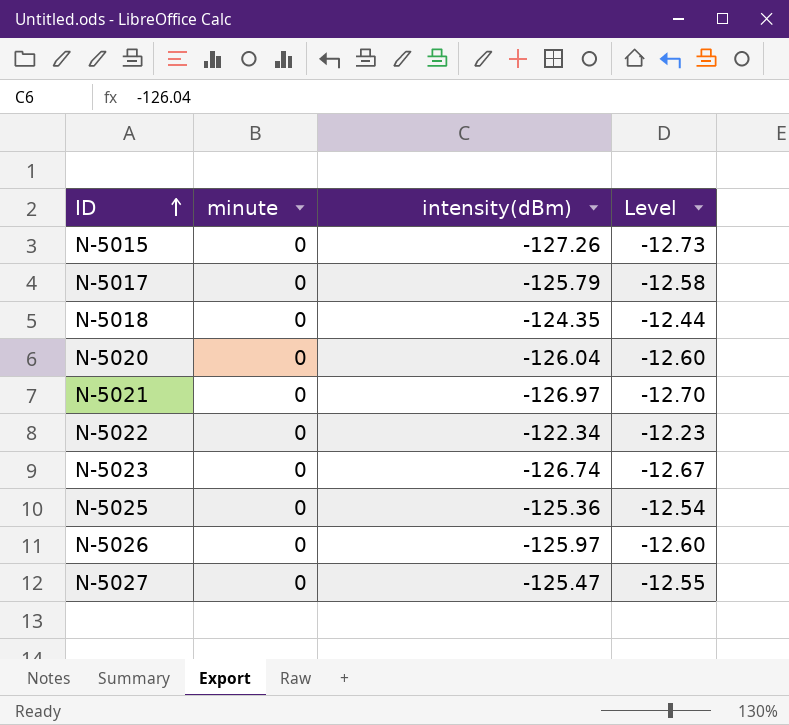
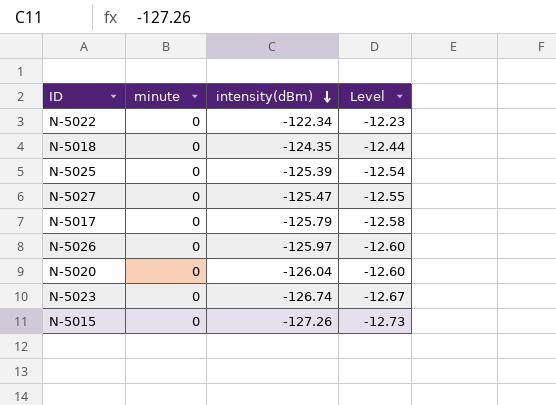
row order: ID ascending -> intensity(dBm) descending
row N-5021: 0 | -126.97 | -12.70 -> none
N-5025 | intensity(dBm): -125.36 -> -125.39

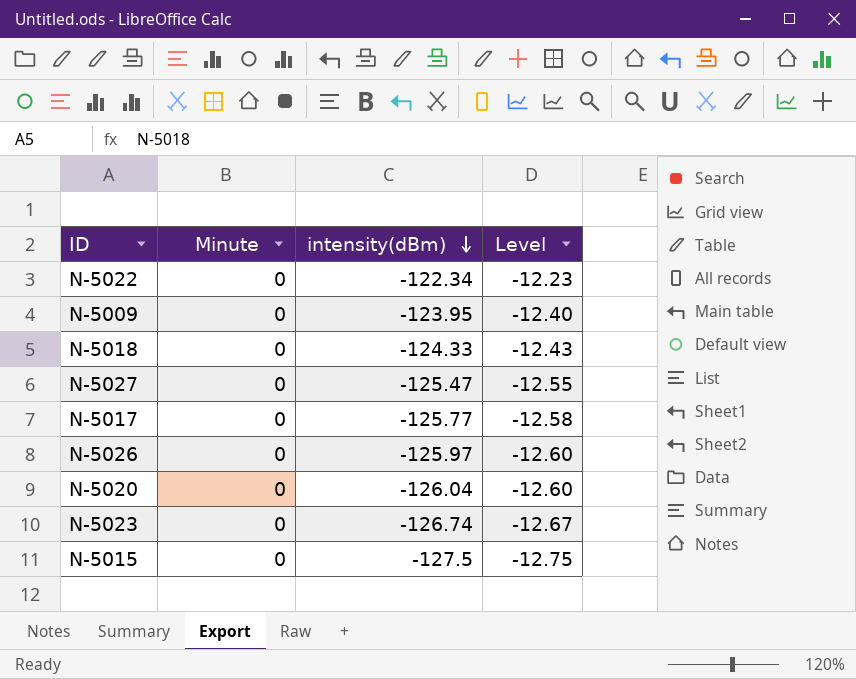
column name: minute -> Minute
row N-5025: 0 | -125.39 | -12.54 -> none
row N-5009: none -> 0 | -123.95 | -12.40
N-5018 | intensity(dBm): -124.35 -> -124.33
N-5018 | Level: -12.44 -> -12.43
N-5017 | intensity(dBm): -125.79 -> -125.77
N-5015 | intensity(dBm): -127.26 -> -127.5
N-5015 | Level: -12.73 -> -12.75

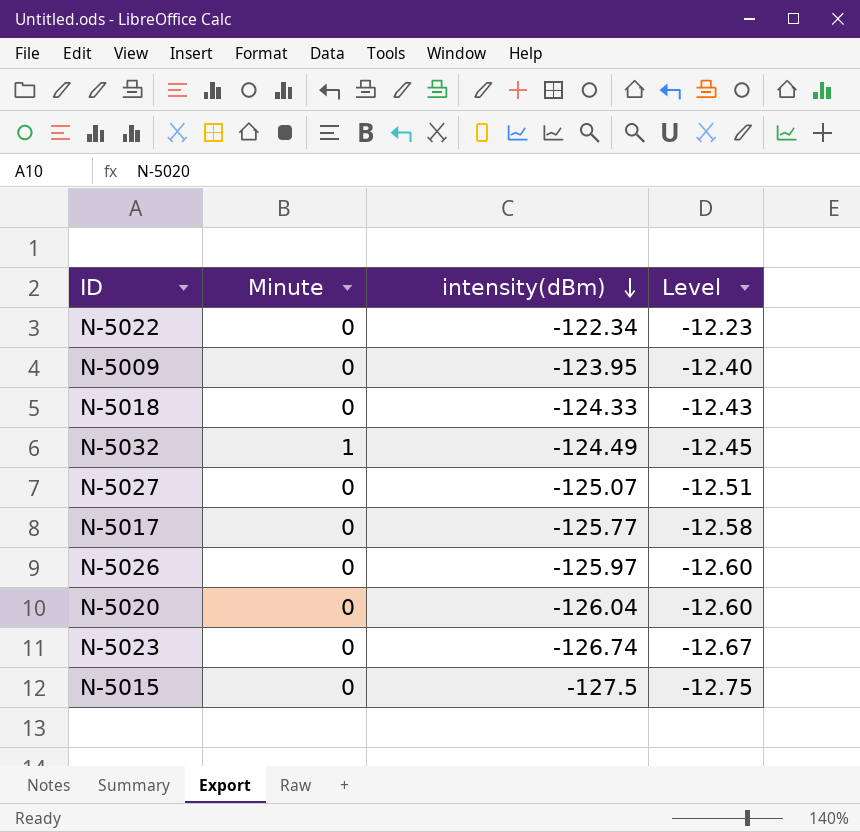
row N-5032: none -> 1 | -124.49 | -12.45
N-5027 | intensity(dBm): -125.47 -> -125.07
N-5027 | Level: -12.55 -> -12.51

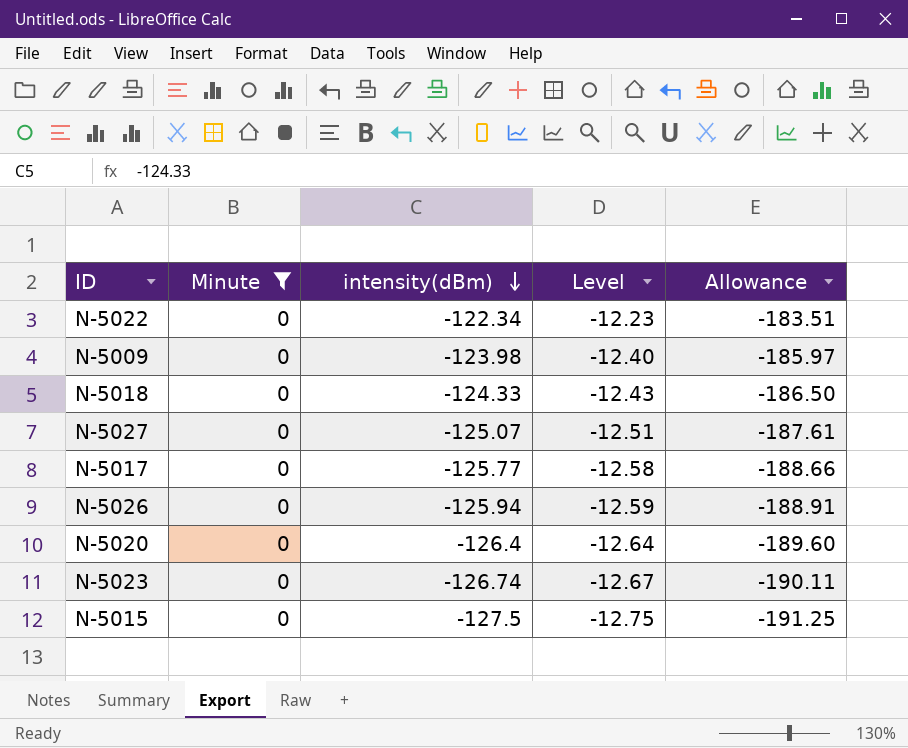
filter: none -> Minute = 0
column Allowance | formula: none -> [intensity(dBm)] * 1.5
N-5009 | intensity(dBm): -123.95 -> -123.98
N-5026 | intensity(dBm): -125.97 -> -125.94
N-5026 | Level: -12.60 -> -12.59
N-5020 | intensity(dBm): -126.04 -> -126.4
N-5020 | Level: -12.60 -> -12.64

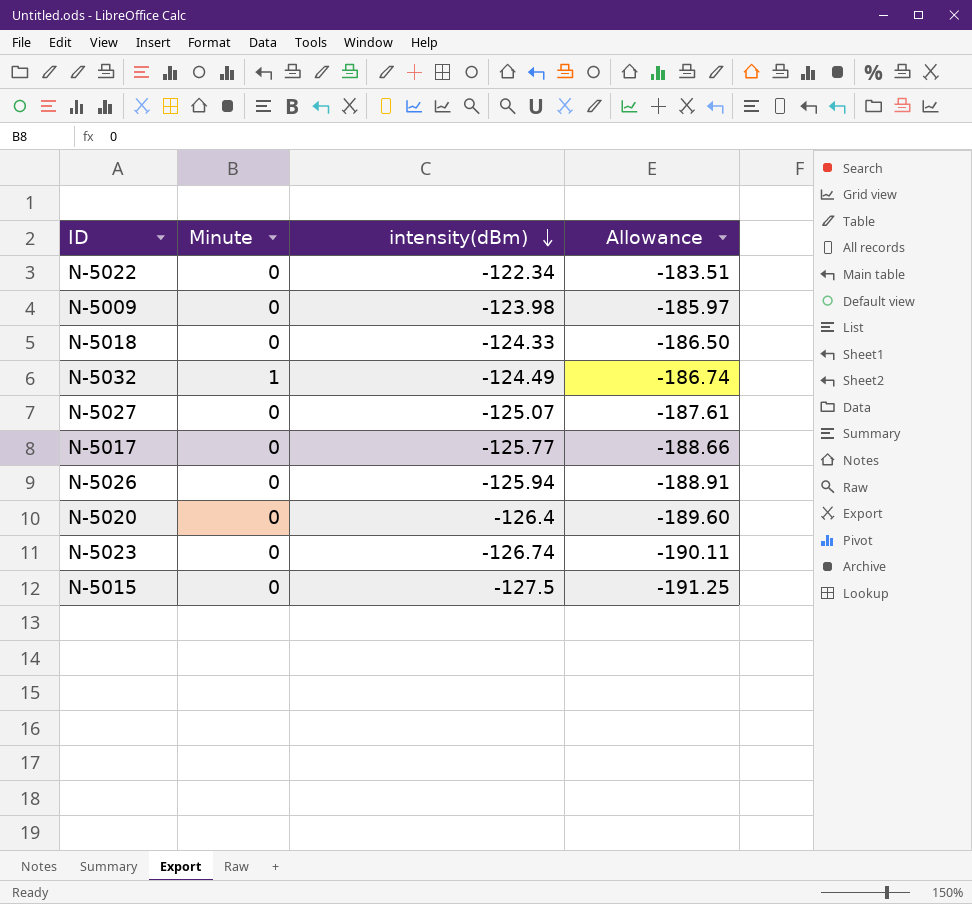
filter: Minute = 0 -> none
column Level | formula: [intensity(dBm)] * 0.1 -> none

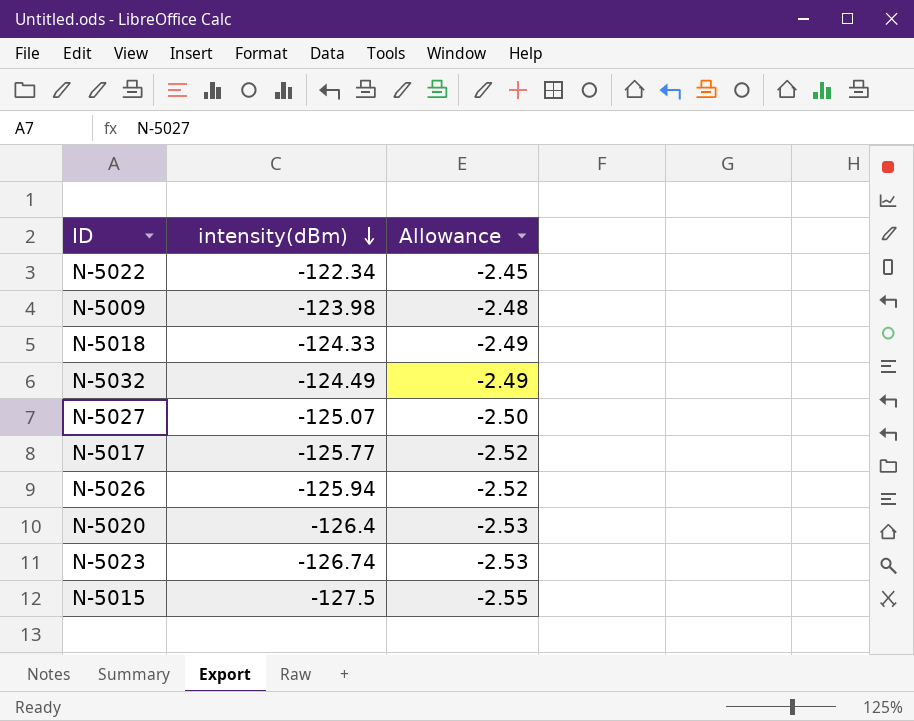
column Minute | position: 2 -> none
column Allowance | formula: [intensity(dBm)] * 1.5 -> [intensity(dBm)] * 0.02

